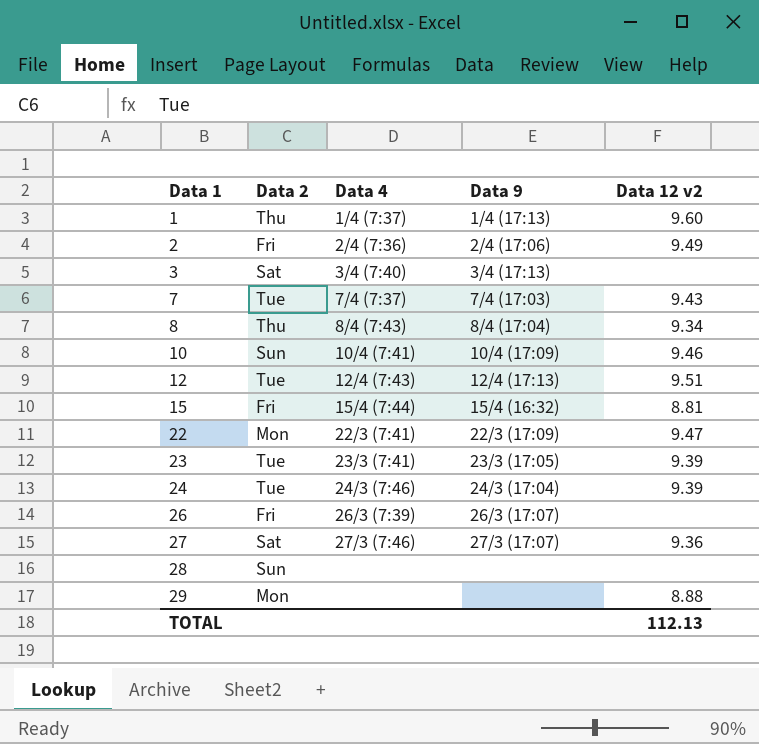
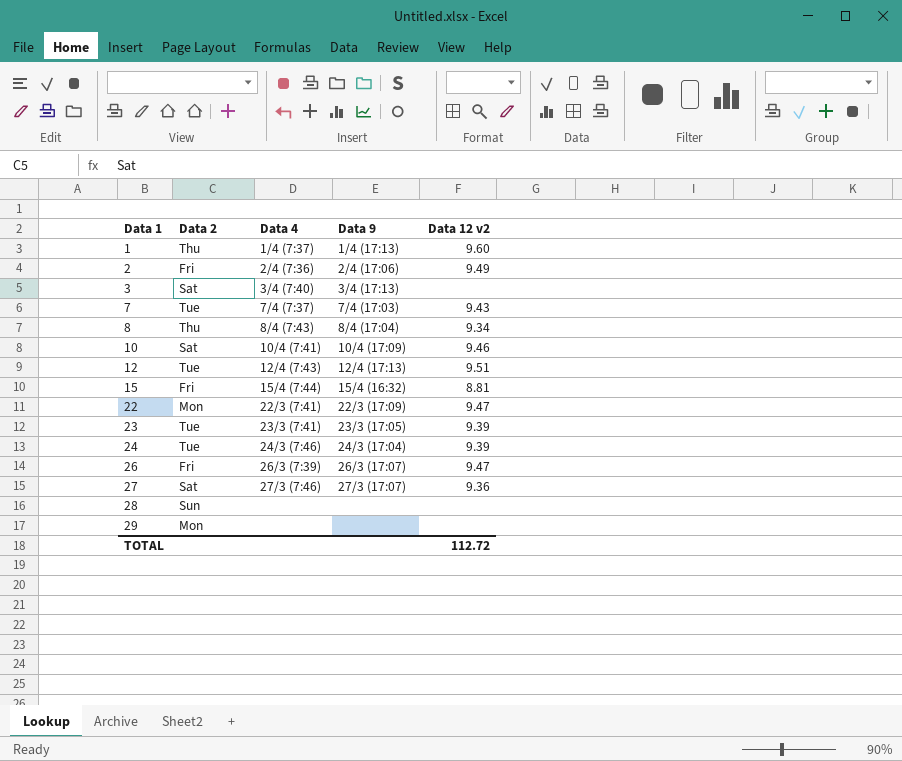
10 | Data 2: Sun -> Sat
26 | Data 12 v2: none -> 9.47
29 | Data 12 v2: 8.88 -> none
TOTAL | Data 12 v2: 112.13 -> 112.72

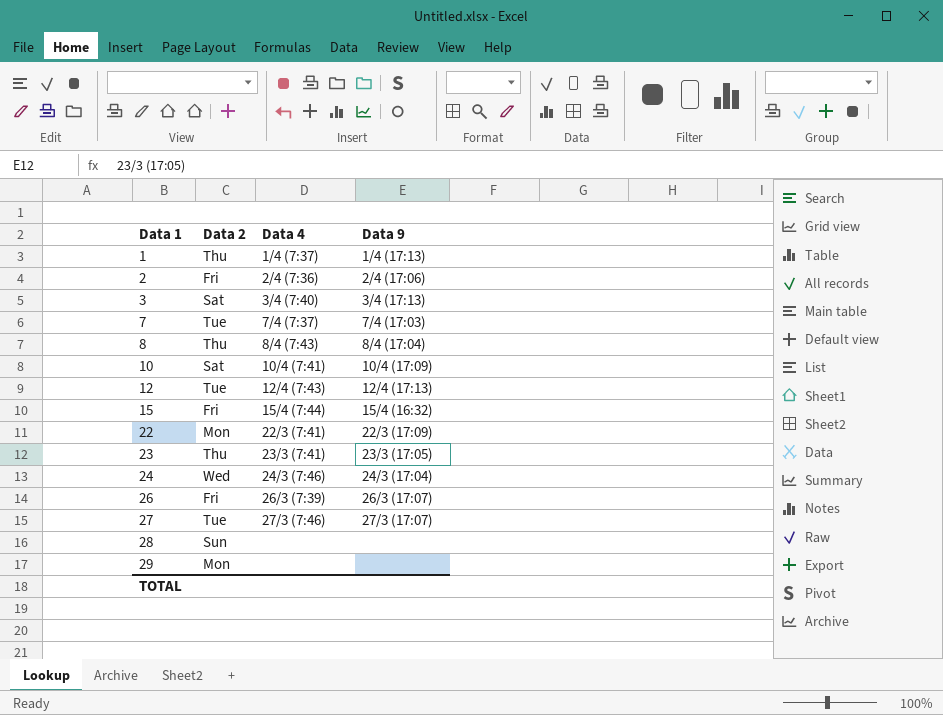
column Data 12 v2 | position: 5 -> none
23 | Data 2: Tue -> Thu
24 | Data 2: Tue -> Wed
27 | Data 2: Sat -> Tue

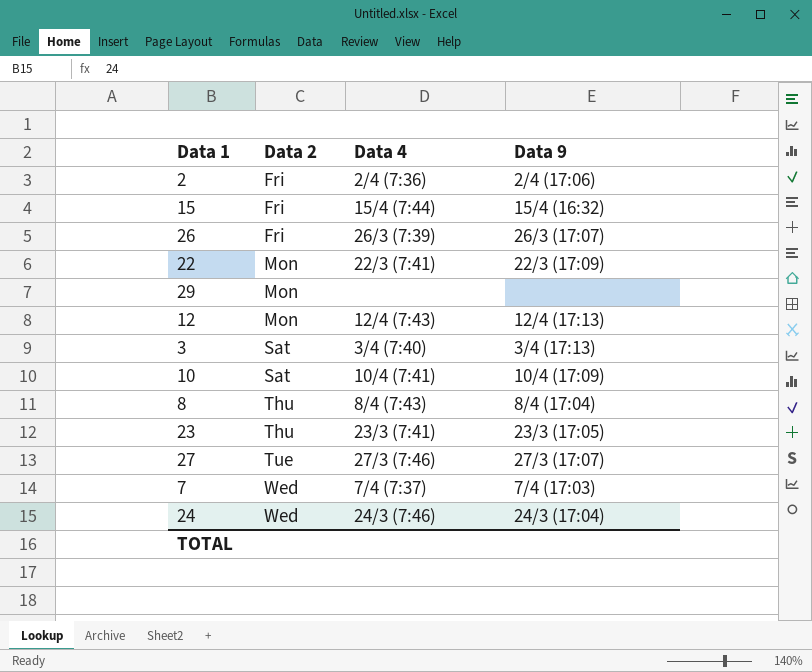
row order: Data 1 ascending -> Data 2 ascending
row 1: Thu | 1/4 (7:37) | 1/4 (17:13) -> none
row 28: Sun | none | none -> none
12 | Data 2: Tue -> Mon
7 | Data 2: Tue -> Wed

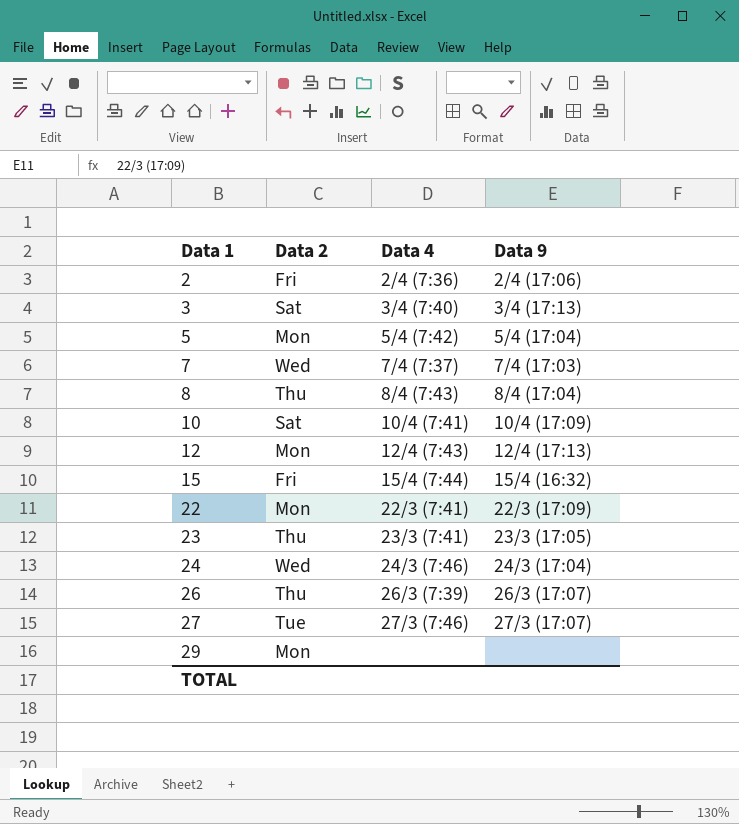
row order: Data 2 ascending -> Data 1 ascending
row 5: none -> Mon | 5/4 (7:42) | 5/4 (17:04)
26 | Data 2: Fri -> Thu

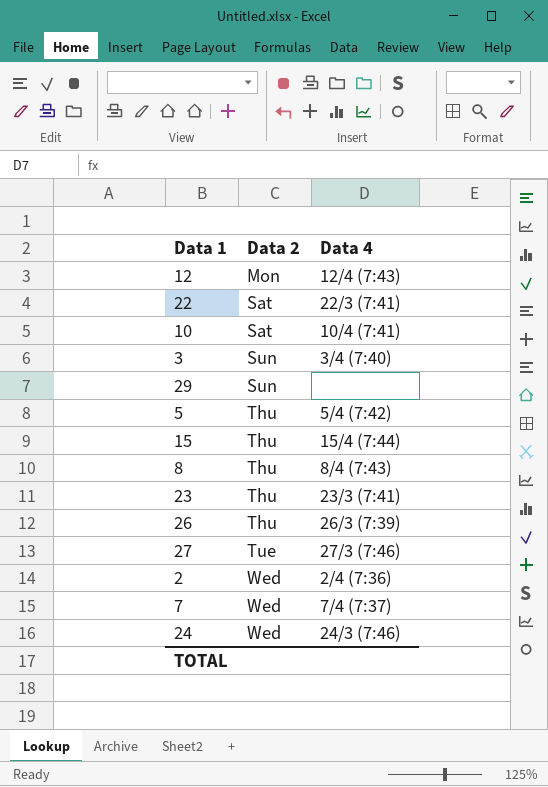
row order: Data 1 ascending -> Data 2 ascending
column Data 9 | position: 4 -> none
22 | Data 2: Mon -> Sat
3 | Data 2: Sat -> Sun
29 | Data 2: Mon -> Sun
5 | Data 2: Mon -> Thu
15 | Data 2: Fri -> Thu
2 | Data 2: Fri -> Wed

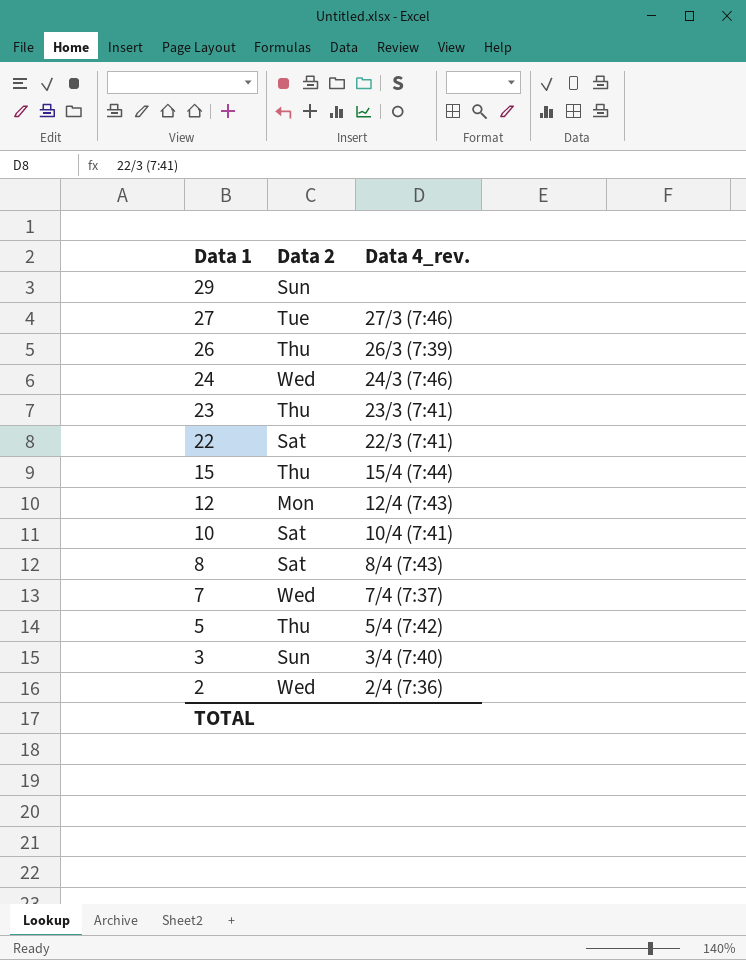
row order: Data 2 ascending -> Data 1 descending
column name: Data 4 -> Data 4_rev.
8 | Data 2: Thu -> Sat

